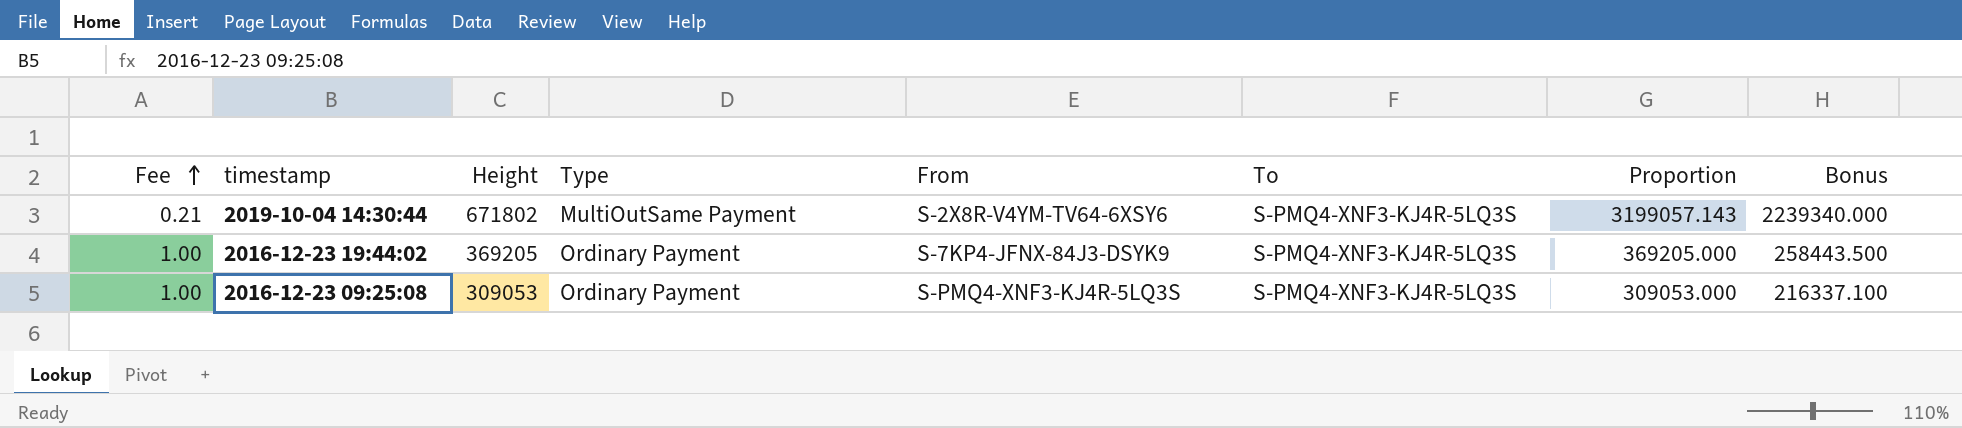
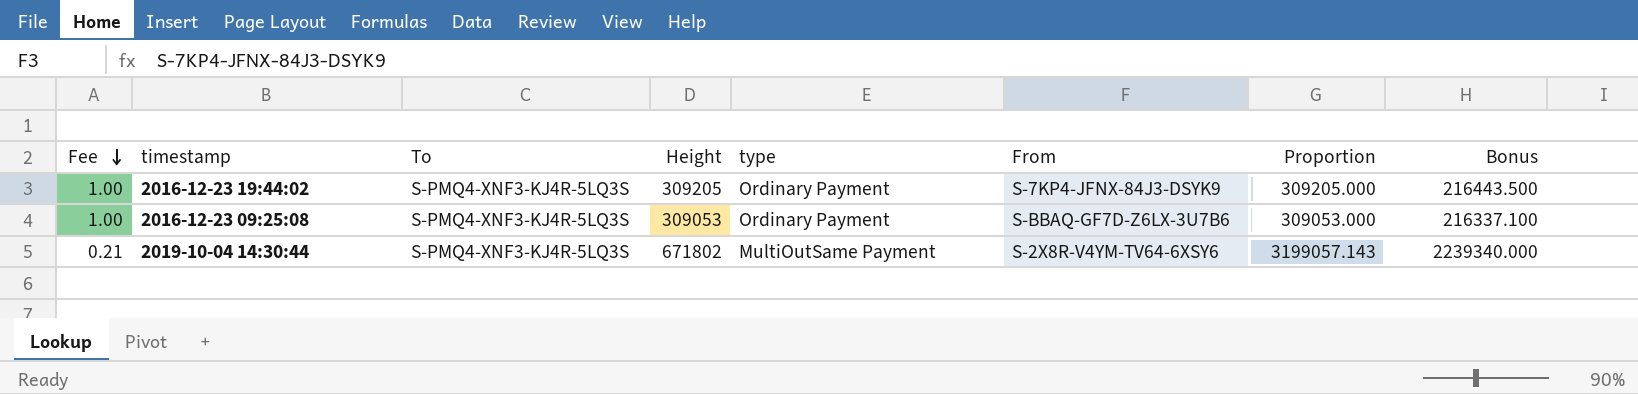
row order: Fee ascending -> Fee descending
column To | position: 6 -> 3
column name: Type -> type
2016-12-23 19:44:02 | Height: 369205 -> 309205
2016-12-23 19:44:02 | Proportion: 369205.000 -> 309205.000
2016-12-23 19:44:02 | Bonus: 258443.500 -> 216443.500
2016-12-23 09:25:08 | From: S-PMQ4-XNF3-KJ4R-5LQ3S -> S-BBAQ-GF7D-Z6LX-3U7B6

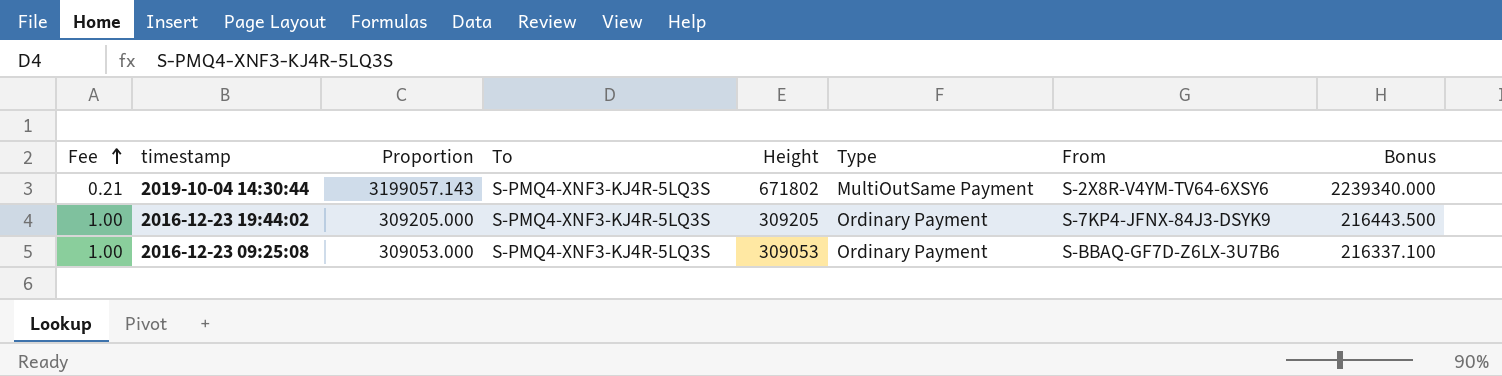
row order: Fee descending -> Fee ascending
column Proportion | position: 7 -> 3
column name: type -> Type

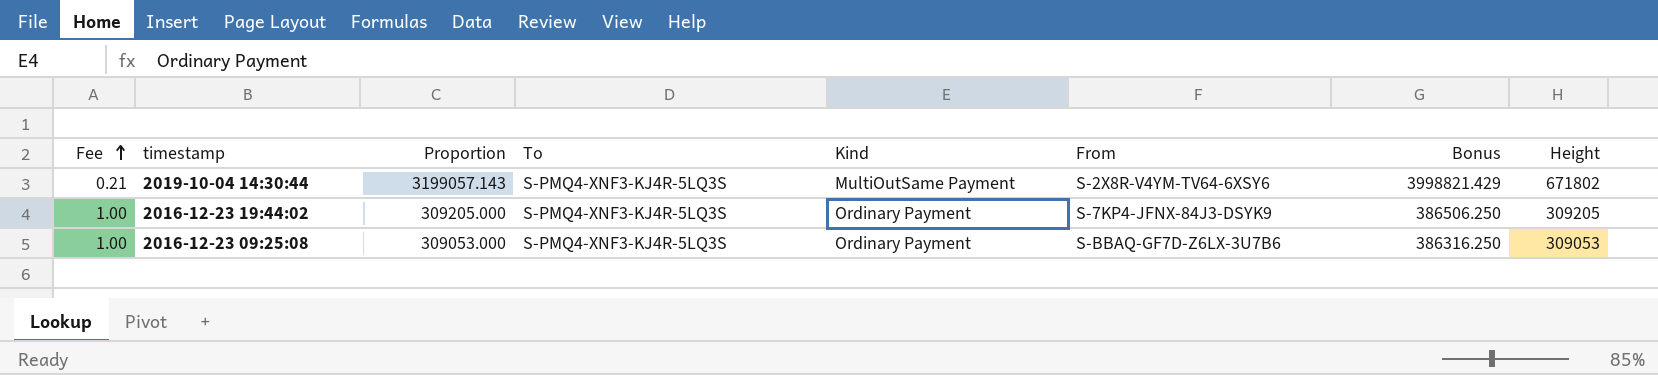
column name: Type -> Kind
column Bonus | formula: [Proportion] * 0.7 -> [Proportion] * 1.25
column Height | position: 5 -> 8

